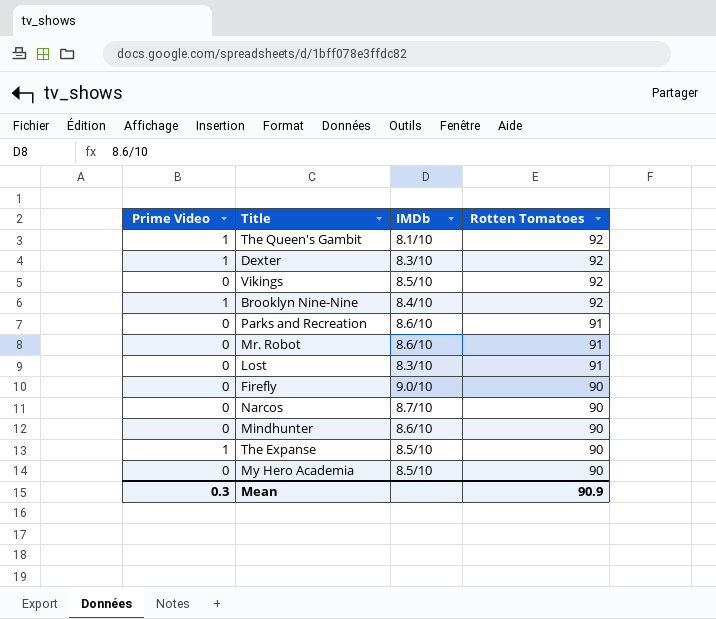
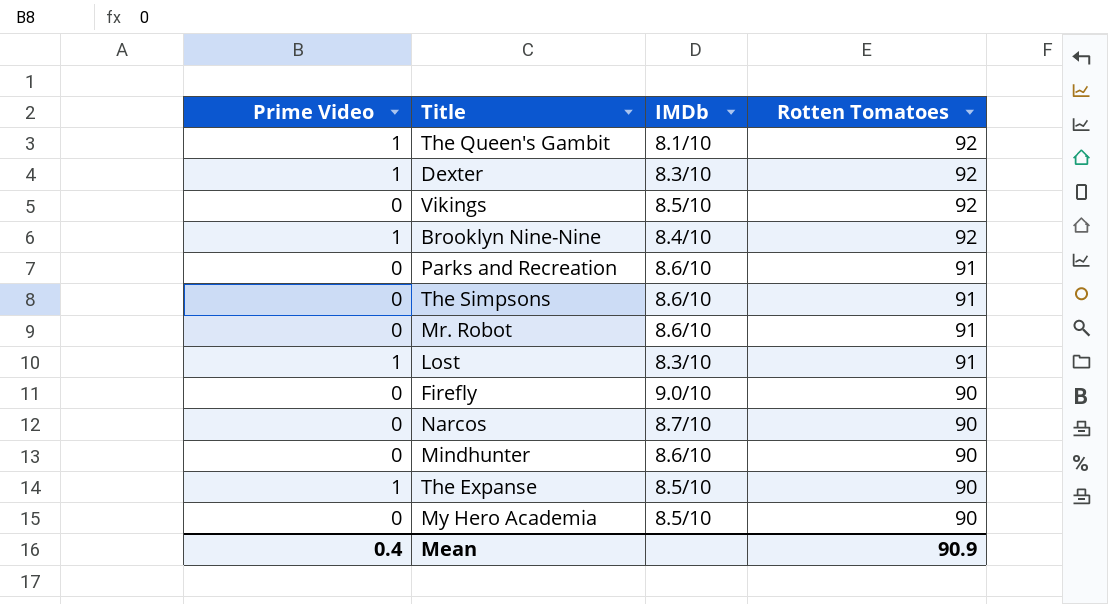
row The Simpsons: none -> 0 | 8.6/10 | 91
Lost | Prime Video: 0 -> 1
Mean | Prime Video: 0.3 -> 0.4

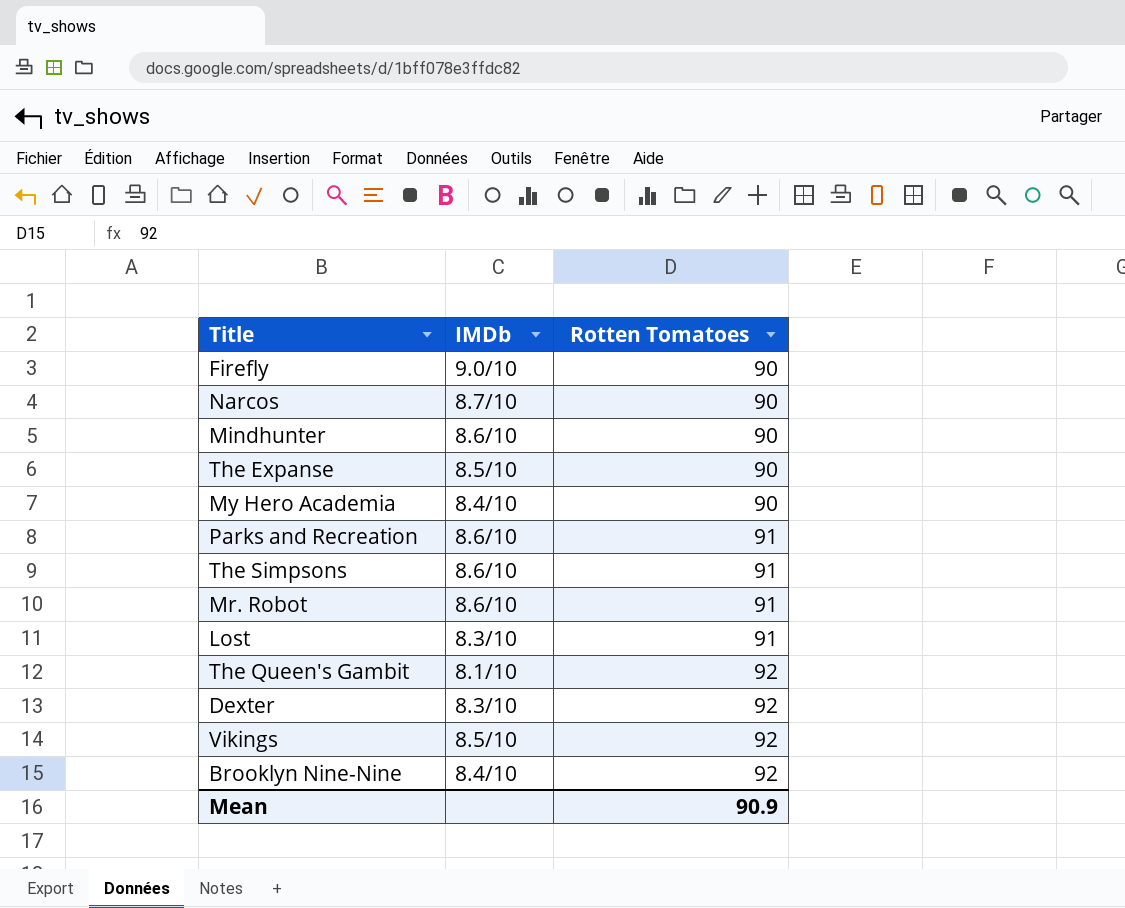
row order: Rotten Tomatoes descending -> Rotten Tomatoes ascending
column Prime Video | position: 1 -> none
My Hero Academia | IMDb: 8.5/10 -> 8.4/10

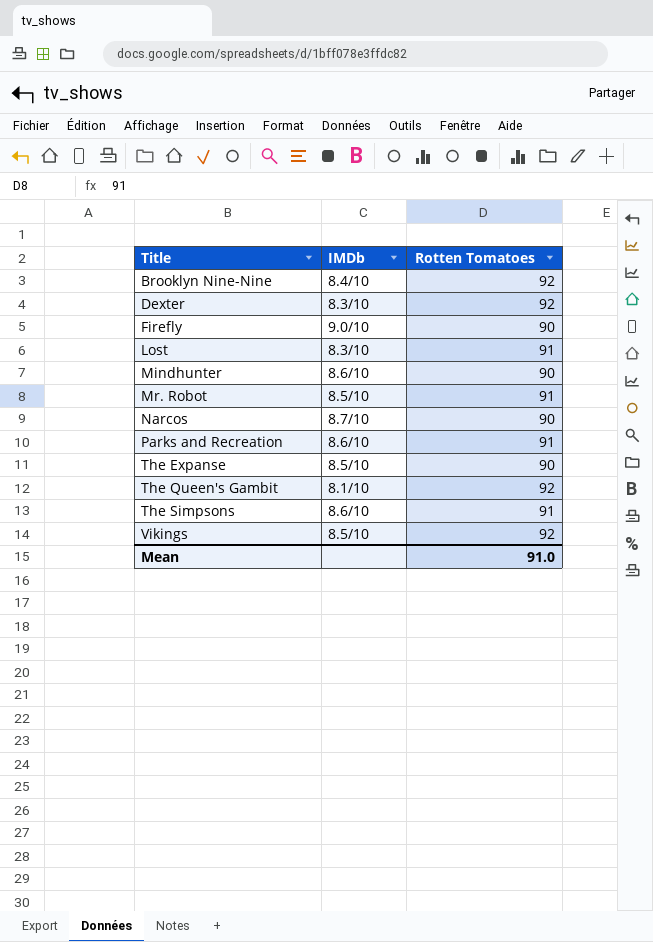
row order: Rotten Tomatoes ascending -> Title ascending
row My Hero Academia: 8.4/10 | 90 -> none
Mr. Robot | IMDb: 8.6/10 -> 8.5/10
Mean | Rotten Tomatoes: 90.9 -> 91.0

